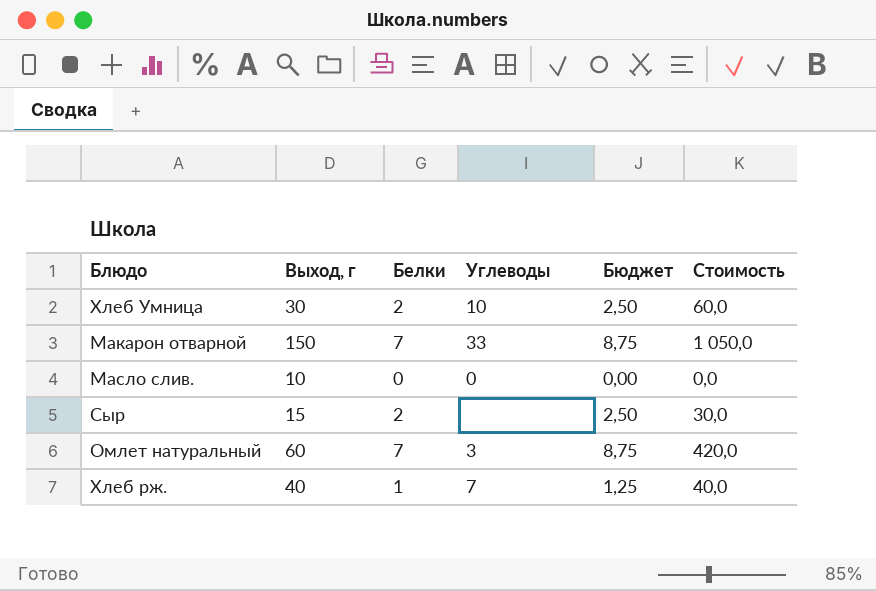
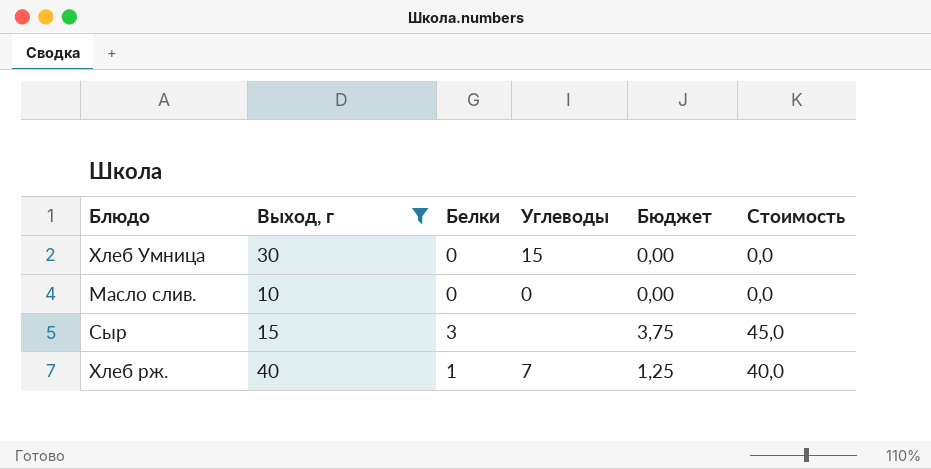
filter: none -> Выход, г <= 40
Хлеб Умница | Белки: 2 -> 0
Хлеб Умница | Углеводы: 10 -> 15
Хлеб Умница | Бюджет: 2,50 -> 0,00
Хлеб Умница | Стоимость: 60,0 -> 0,0
Сыр | Белки: 2 -> 3
Сыр | Бюджет: 2,50 -> 3,75
Сыр | Стоимость: 30,0 -> 45,0

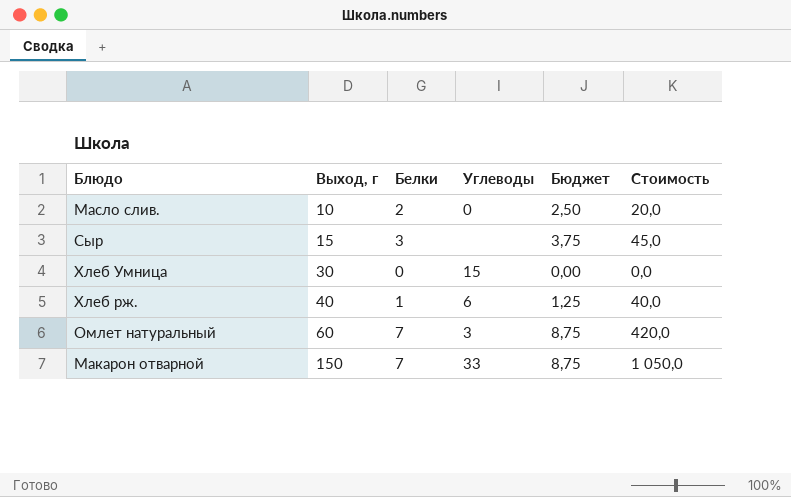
filter: Выход, г <= 40 -> none
row order: none -> Выход, г ascending
Масло слив. | Белки: 0 -> 2
Масло слив. | Бюджет: 0,00 -> 2,50
Масло слив. | Стоимость: 0,0 -> 20,0
Хлеб рж. | Углеводы: 7 -> 6

